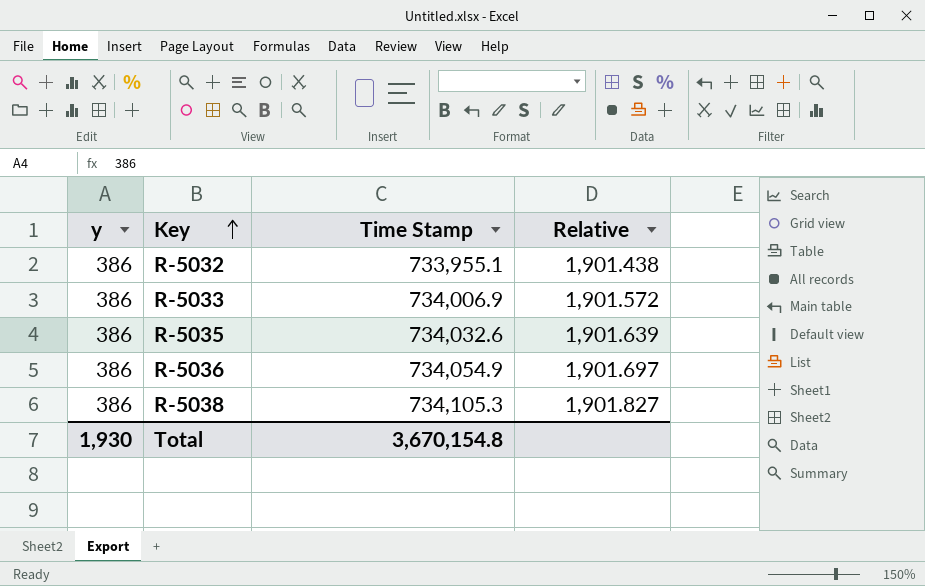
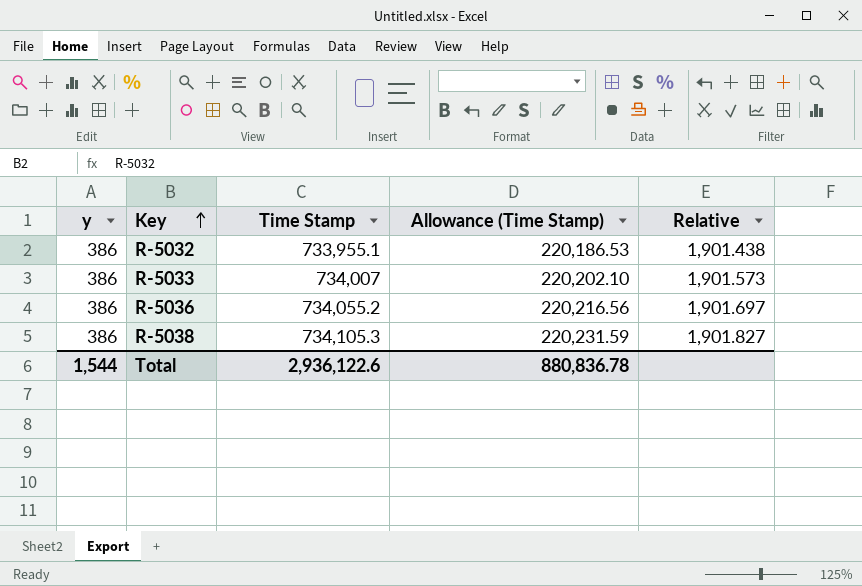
column Allowance (Time Stamp) | formula: none -> [Time Stamp] * 0.3
row R-5035: 386 | 734,032.6 | 1,901.639 -> none
R-5033 | Time Stamp: 734,006.9 -> 734,007
R-5033 | Relative: 1,901.572 -> 1,901.573
R-5036 | Time Stamp: 734,054.9 -> 734,055.2
Total | y: 1,930 -> 1,544
Total | Time Stamp: 3,670,154.8 -> 2,936,122.6

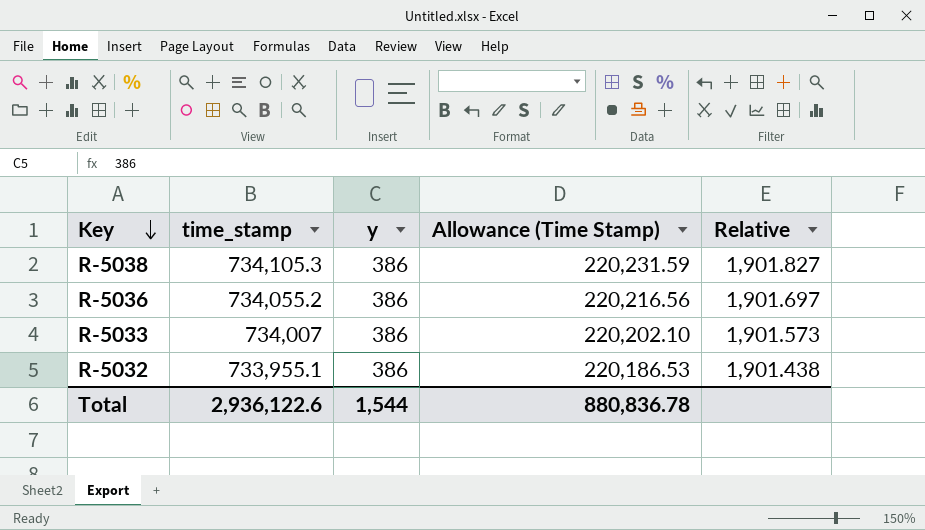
row order: Key ascending -> Key descending
column name: Time Stamp -> time_stamp
column y | position: 1 -> 3

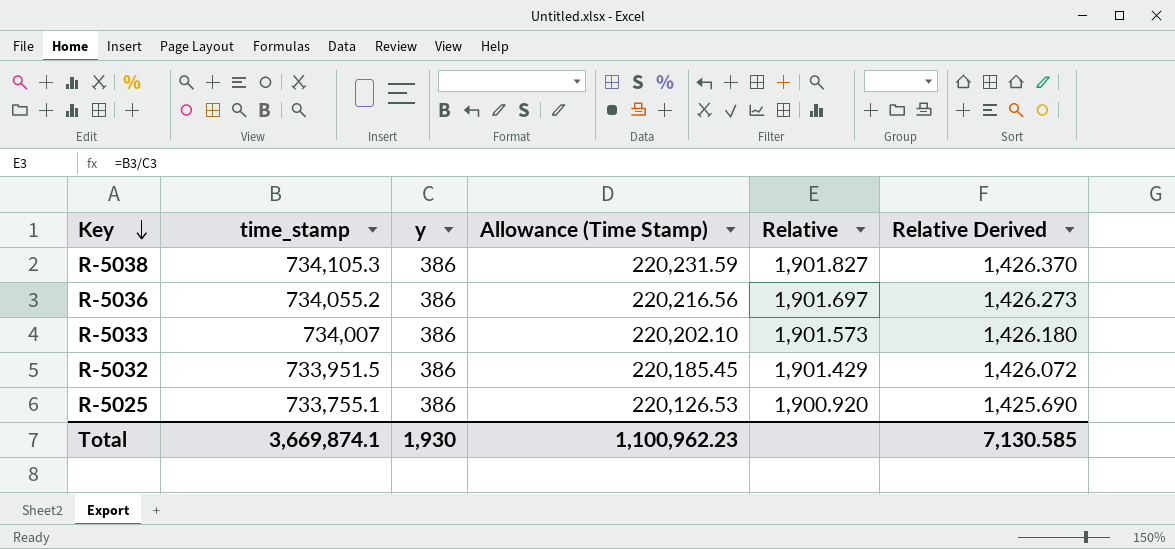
column Relative Derived | formula: none -> [Relative] * 0.75
R-5032 | time_stamp: 733,955.1 -> 733,951.5
R-5032 | Allowance (Time Stamp): 220,186.53 -> 220,185.45
R-5032 | Relative: 1,901.438 -> 1,901.429
row R-5025: none -> 733,755.1 | 386 | 220,126.53 | 1,900.920 | 1,425.690
Total | time_stamp: 2,936,122.6 -> 3,669,874.1
Total | y: 1,544 -> 1,930
Total | Allowance (Time Stamp): 880,836.78 -> 1,100,962.23

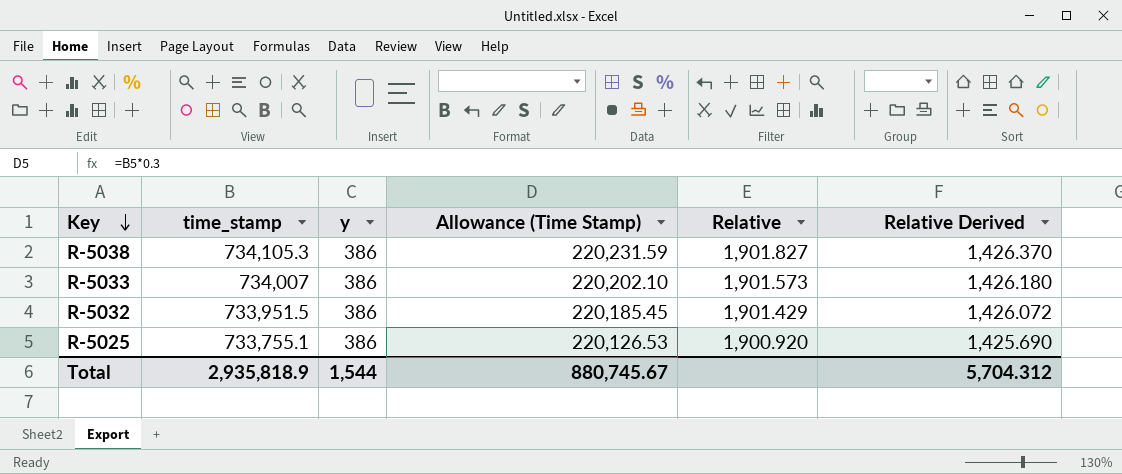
row R-5036: 734,055.2 | 386 | 220,216.56 | 1,901.697 | 1,426.273 -> none
Total | time_stamp: 3,669,874.1 -> 2,935,818.9
Total | y: 1,930 -> 1,544
Total | Allowance (Time Stamp): 1,100,962.23 -> 880,745.67
Total | Relative Derived: 7,130.585 -> 5,704.312

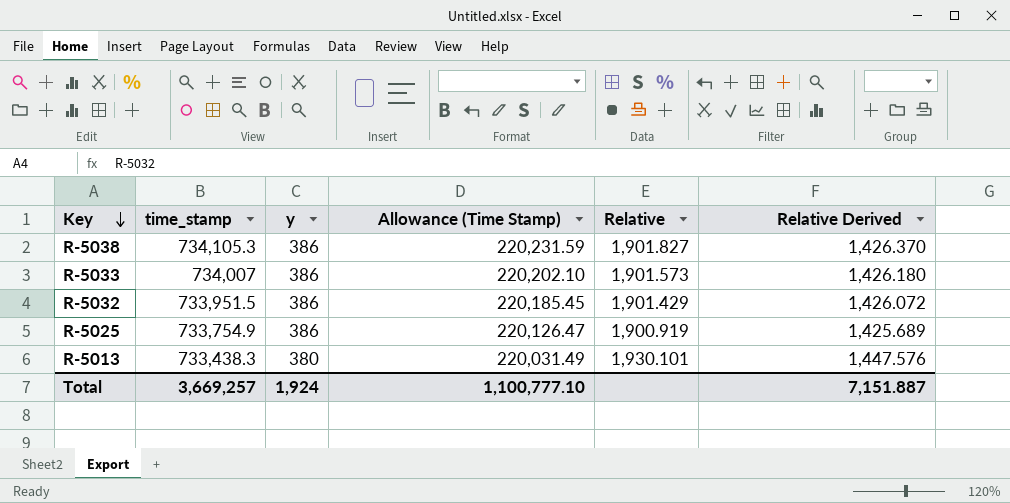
R-5025 | time_stamp: 733,755.1 -> 733,754.9
R-5025 | Allowance (Time Stamp): 220,126.53 -> 220,126.47
R-5025 | Relative: 1,900.920 -> 1,900.919
R-5025 | Relative Derived: 1,425.690 -> 1,425.689
row R-5013: none -> 733,438.3 | 380 | 220,031.49 | 1,930.101 | 1,447.576
Total | time_stamp: 2,935,818.9 -> 3,669,257
Total | y: 1,544 -> 1,924
Total | Allowance (Time Stamp): 880,745.67 -> 1,100,777.10
Total | Relative Derived: 5,704.312 -> 7,151.887

